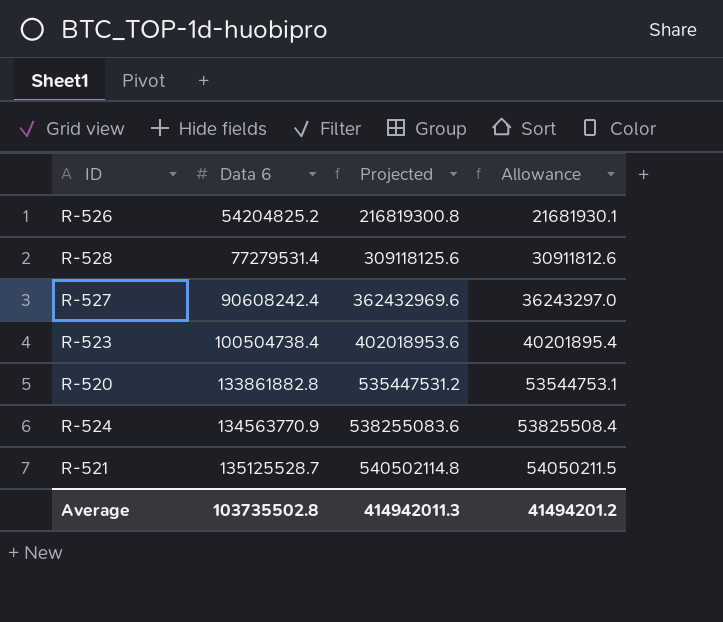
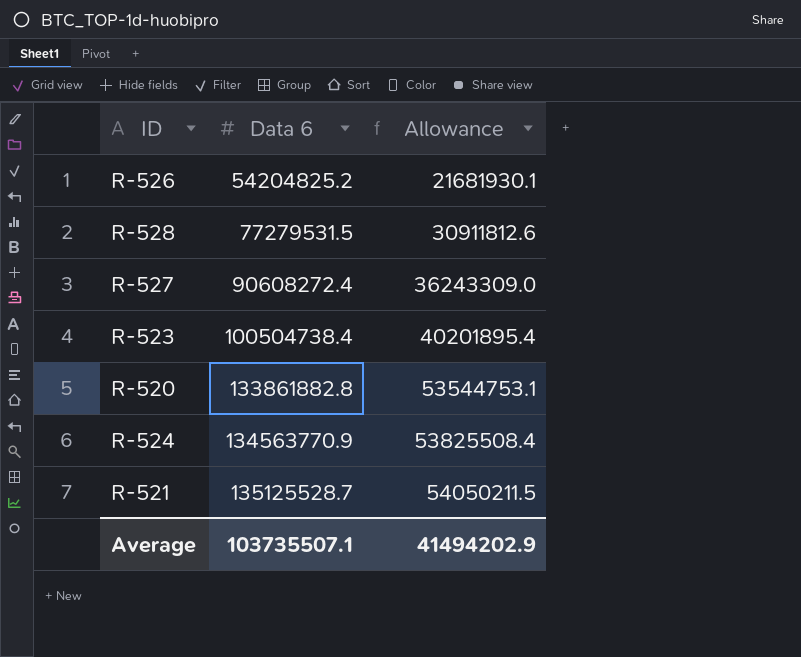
column Projected | formula: [Data 6] * 4 -> none
R-528 | Data 6: 77279531.4 -> 77279531.5
R-527 | Data 6: 90608242.4 -> 90608272.4
R-527 | Allowance: 36243297.0 -> 36243309.0
Average | Data 6: 103735502.8 -> 103735507.1
Average | Allowance: 41494201.2 -> 41494202.9

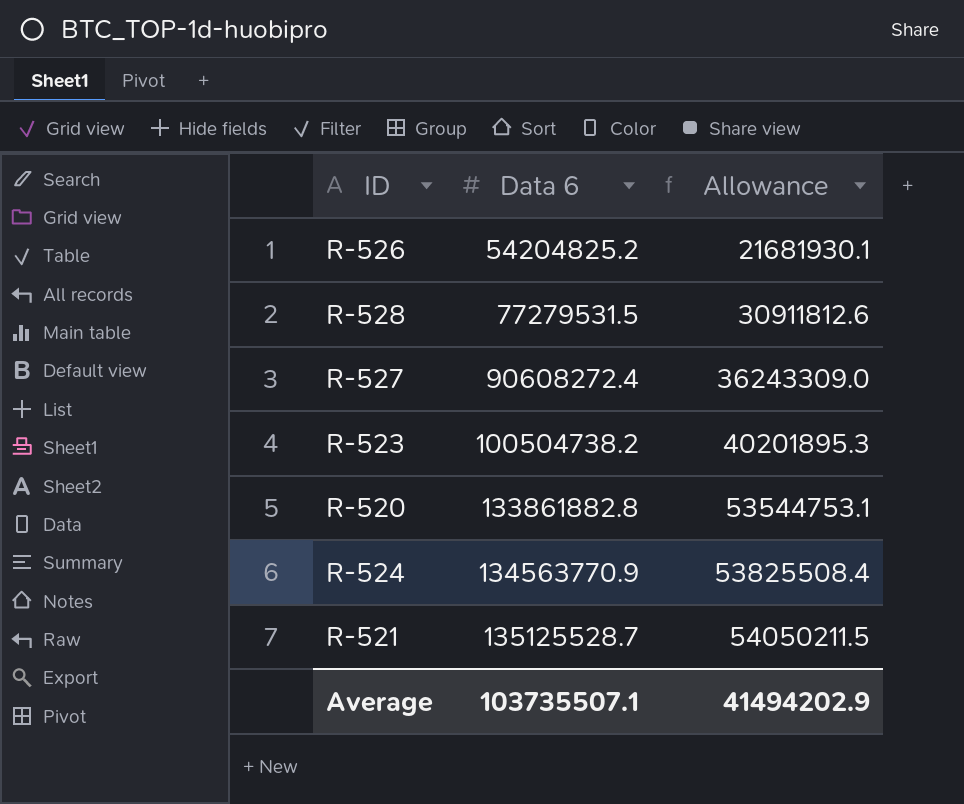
R-523 | Data 6: 100504738.4 -> 100504738.2
R-523 | Allowance: 40201895.4 -> 40201895.3

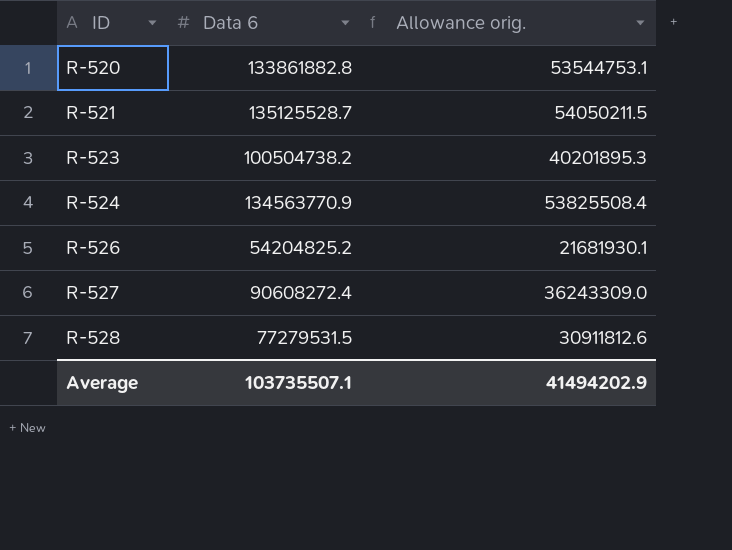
row order: Data 6 ascending -> ID ascending
column name: Allowance -> Allowance orig.

